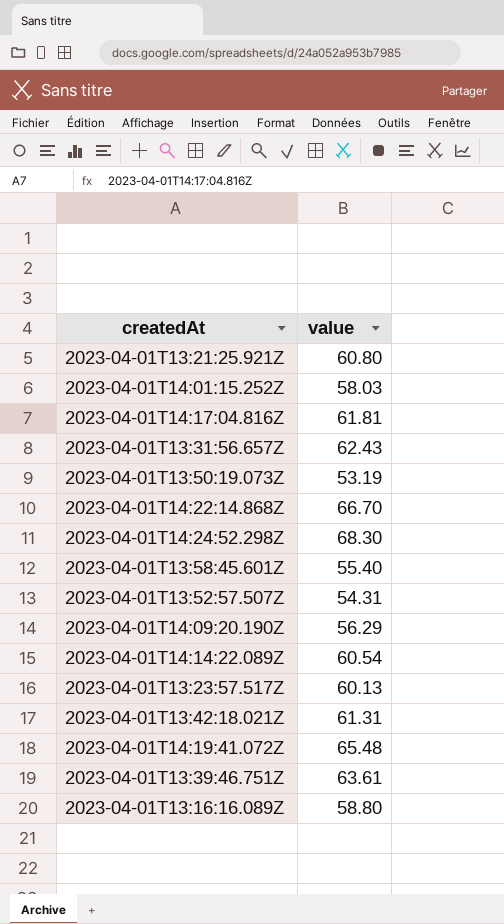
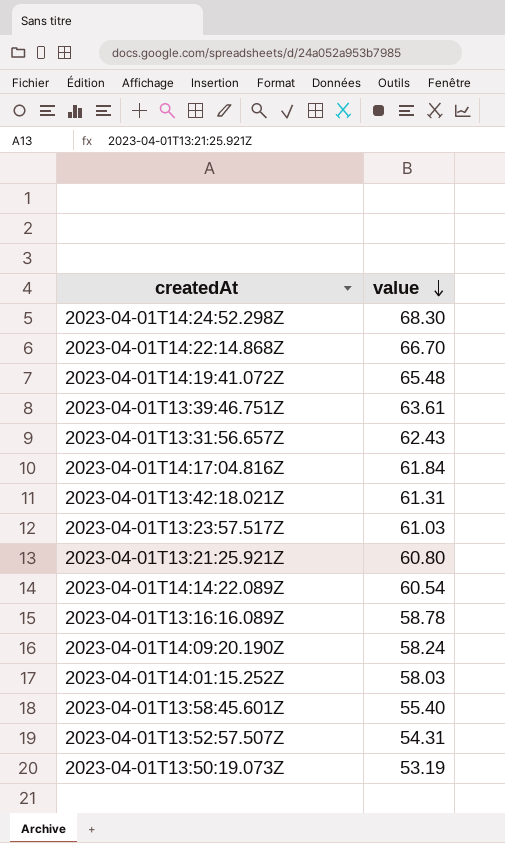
row order: none -> value descending
2023-04-01T14:17:04.816Z | value: 61.81 -> 61.84
2023-04-01T13:23:57.517Z | value: 60.13 -> 61.03
2023-04-01T13:16:16.089Z | value: 58.80 -> 58.78
2023-04-01T14:09:20.190Z | value: 56.29 -> 58.24

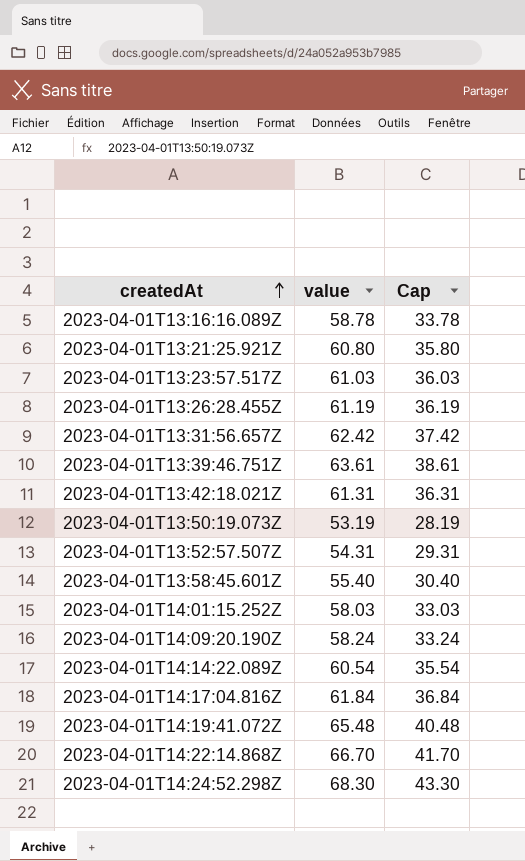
row order: value descending -> createdAt ascending
column Cap | formula: none -> [value] - 25
row 2023-04-01T13:26:28.455Z: none -> 61.19 | 36.19
2023-04-01T13:31:56.657Z | value: 62.43 -> 62.42

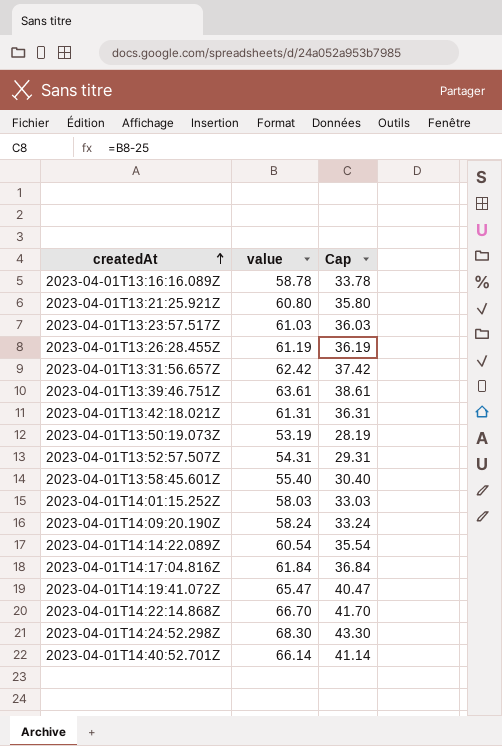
2023-04-01T14:19:41.072Z | value: 65.48 -> 65.47
2023-04-01T14:19:41.072Z | Cap: 40.48 -> 40.47
row 2023-04-01T14:40:52.701Z: none -> 66.14 | 41.14

